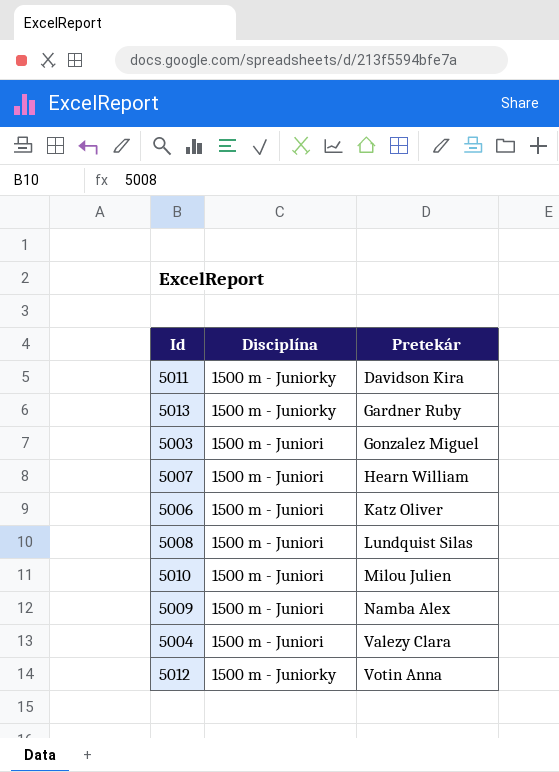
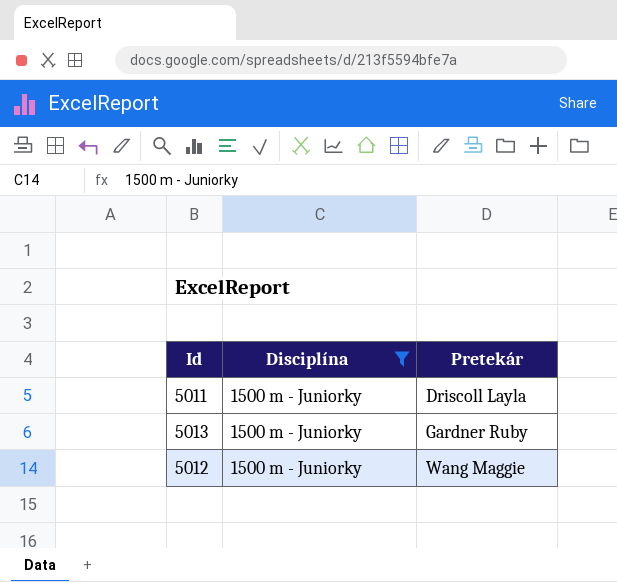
filter: none -> Disciplína = 1500 m - Juniorky
5011 | Pretekár: Davidson Kira -> Driscoll Layla
5012 | Pretekár: Votin Anna -> Wang Maggie

